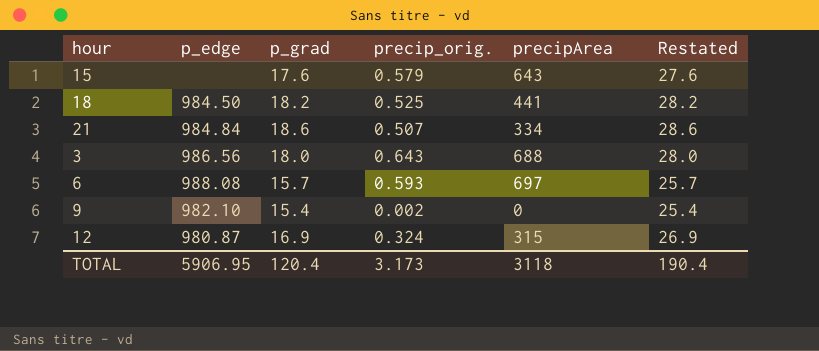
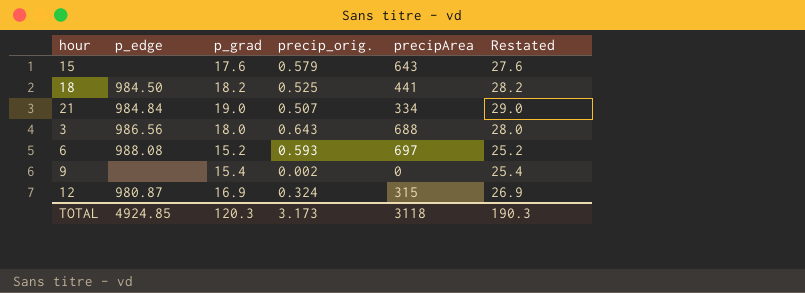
21 | p_grad: 18.6 -> 19.0
21 | Restated: 28.6 -> 29.0
6 | p_grad: 15.7 -> 15.2
6 | Restated: 25.7 -> 25.2
9 | p_edge: 982.10 -> none
TOTAL | p_edge: 5906.95 -> 4924.85
TOTAL | p_grad: 120.4 -> 120.3
TOTAL | Restated: 190.4 -> 190.3

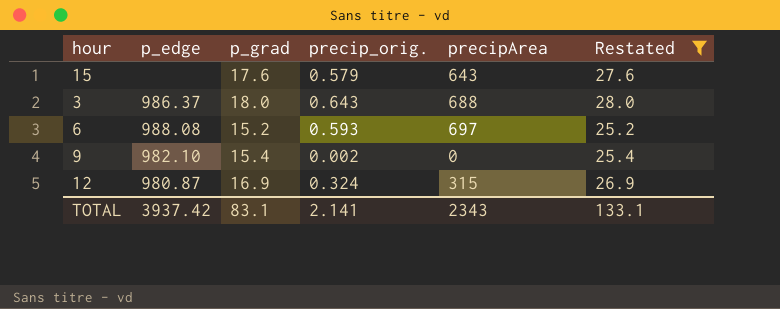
filter: none -> Restated <= 28.0
3 | p_edge: 986.56 -> 986.37
9 | p_edge: none -> 982.10
TOTAL | p_edge: 4924.85 -> 3937.42
TOTAL | p_grad: 120.3 -> 83.1
TOTAL | precip_orig.: 3.173 -> 2.141
TOTAL | precipArea: 3118 -> 2343
TOTAL | Restated: 190.3 -> 133.1

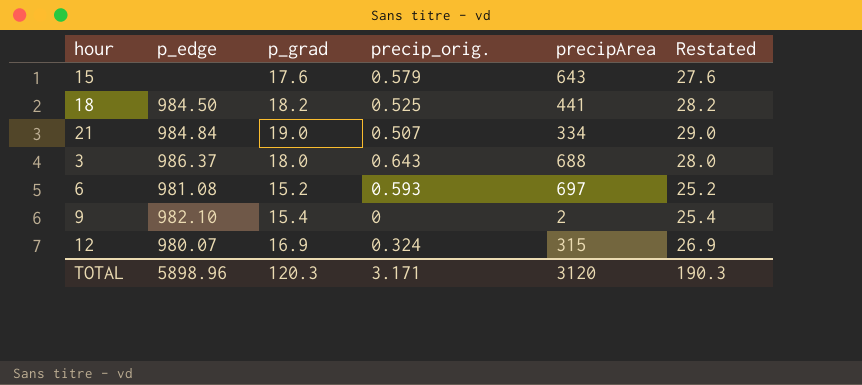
filter: Restated <= 28.0 -> none
6 | p_edge: 988.08 -> 981.08
9 | precip_orig.: 0.002 -> 0
9 | precipArea: 0 -> 2
12 | p_edge: 980.87 -> 980.07
TOTAL | p_edge: 3937.42 -> 5898.96
TOTAL | p_grad: 83.1 -> 120.3
TOTAL | precip_orig.: 2.141 -> 3.171
TOTAL | precipArea: 2343 -> 3120
TOTAL | Restated: 133.1 -> 190.3

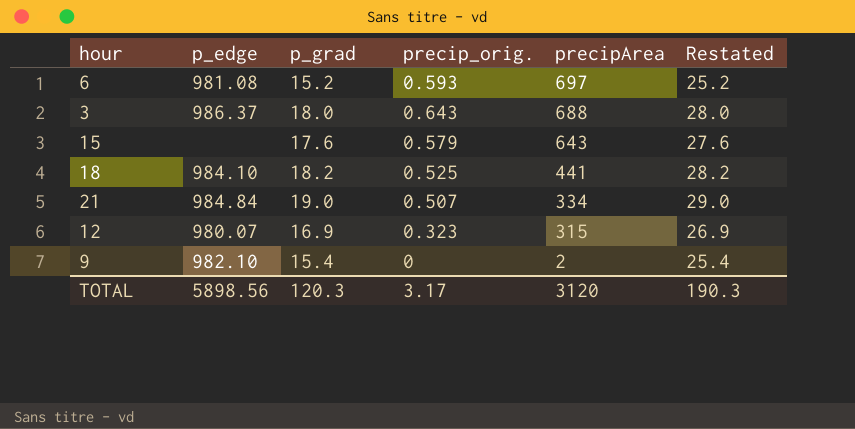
row order: none -> precipArea descending
18 | p_edge: 984.50 -> 984.10
12 | precip_orig.: 0.324 -> 0.323
TOTAL | p_edge: 5898.96 -> 5898.56
TOTAL | precip_orig.: 3.171 -> 3.17

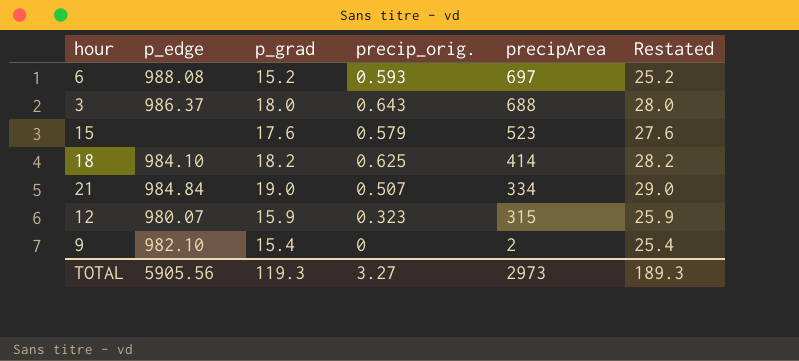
6 | p_edge: 981.08 -> 988.08
15 | precipArea: 643 -> 523
18 | precip_orig.: 0.525 -> 0.625
18 | precipArea: 441 -> 414
12 | p_grad: 16.9 -> 15.9
12 | Restated: 26.9 -> 25.9
TOTAL | p_edge: 5898.56 -> 5905.56
TOTAL | p_grad: 120.3 -> 119.3
TOTAL | precip_orig.: 3.17 -> 3.27
TOTAL | precipArea: 3120 -> 2973
TOTAL | Restated: 190.3 -> 189.3

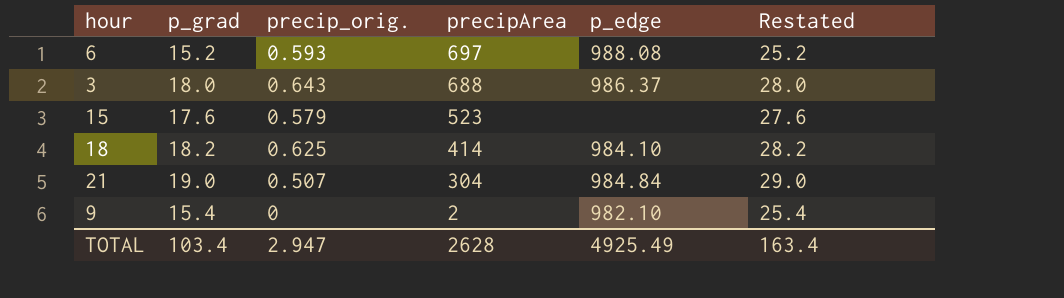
column p_edge | position: 2 -> 5
row 12: 980.07 | 15.9 | 0.323 | 315 | 25.9 -> none
21 | precipArea: 334 -> 304
TOTAL | p_grad: 119.3 -> 103.4
TOTAL | precip_orig.: 3.27 -> 2.947
TOTAL | precipArea: 2973 -> 2628
TOTAL | p_edge: 5905.56 -> 4925.49
TOTAL | Restated: 189.3 -> 163.4

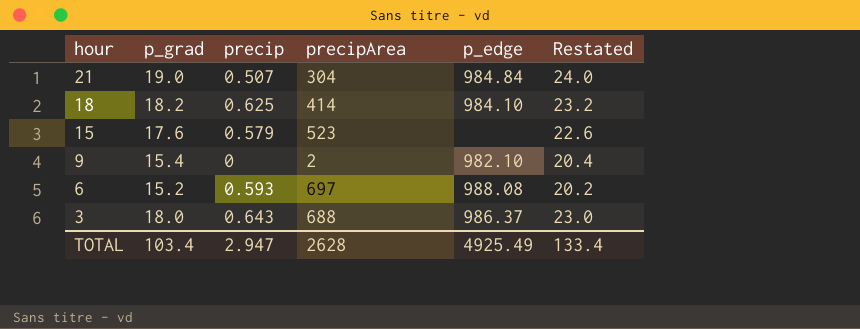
row order: precipArea descending -> hour descending
column name: precip_orig. -> precip
column Restated | formula: [p_grad] + 10 -> [p_grad] + 5
TOTAL | Restated: 163.4 -> 133.4

